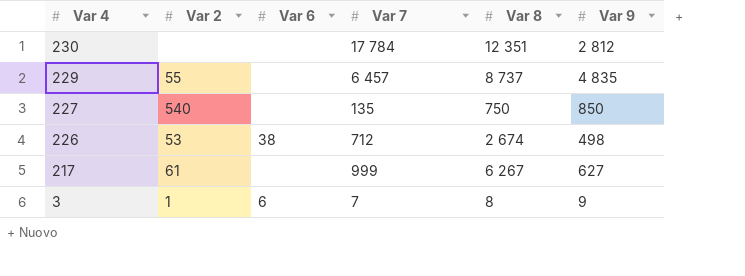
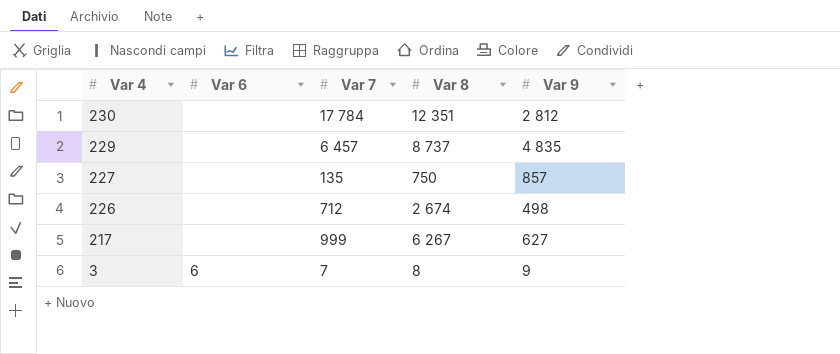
column Var 2 | position: 2 -> none
227 | Var 9: 850 -> 857
226 | Var 6: 38 -> none

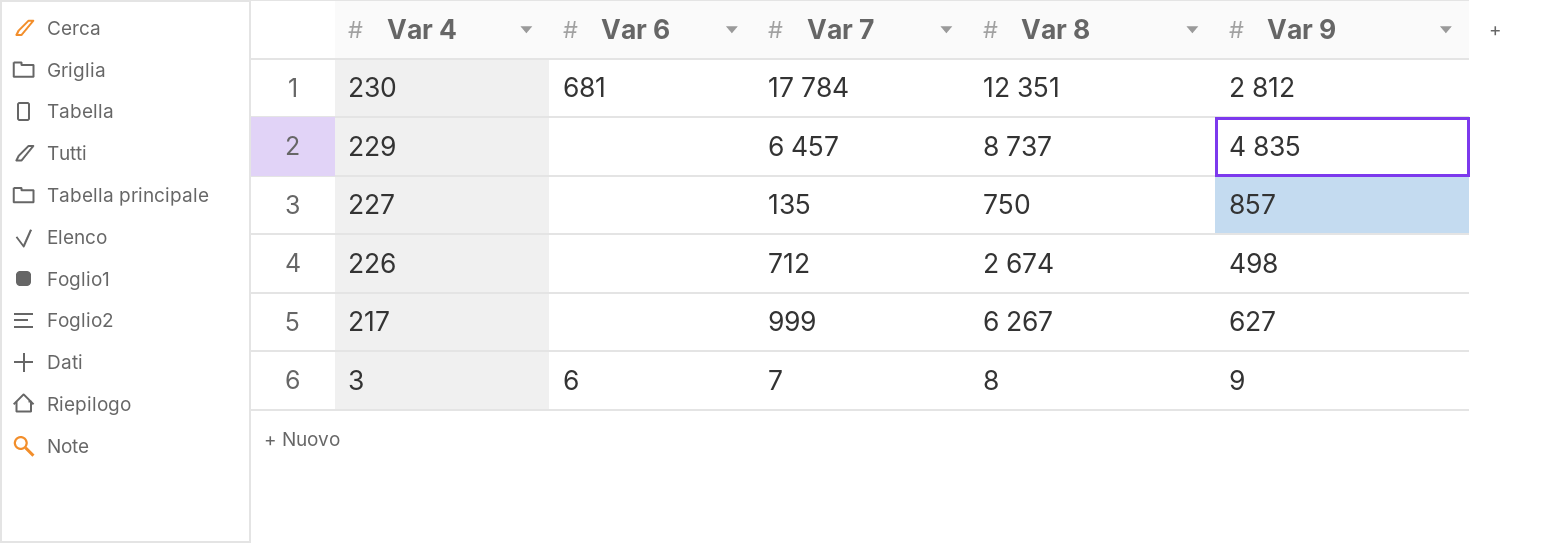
230 | Var 6: none -> 681

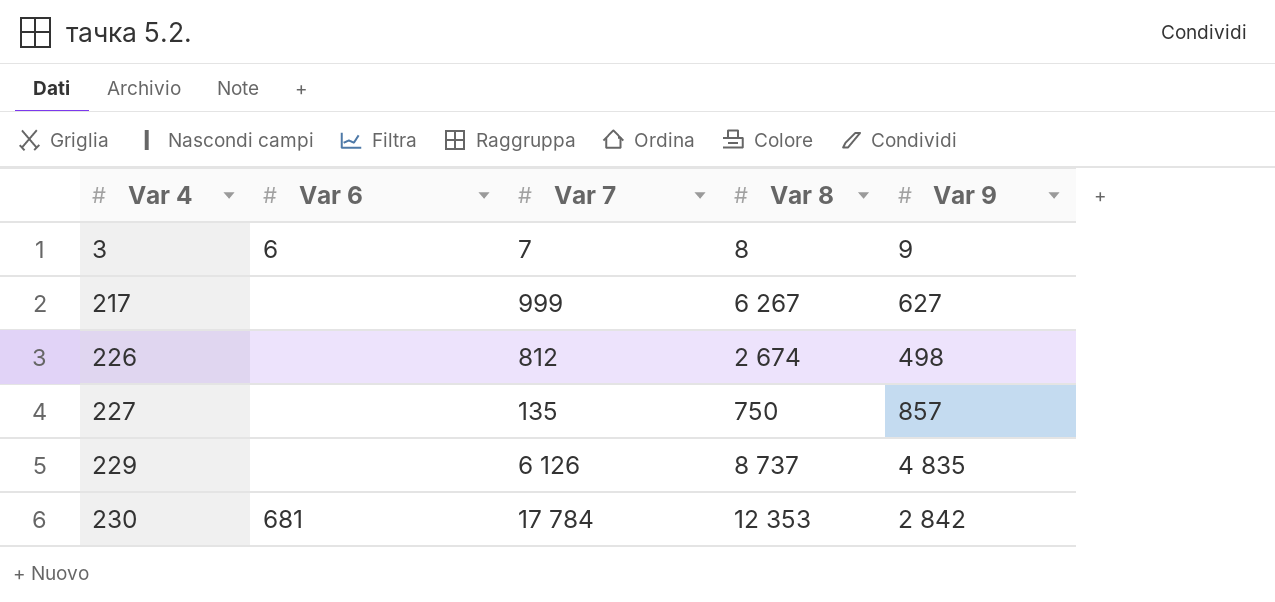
row order: Var 4 descending -> Var 4 ascending
226 | Var 7: 712 -> 812
229 | Var 7: 6 457 -> 6 126
230 | Var 8: 12 351 -> 12 353
230 | Var 9: 2 812 -> 2 842

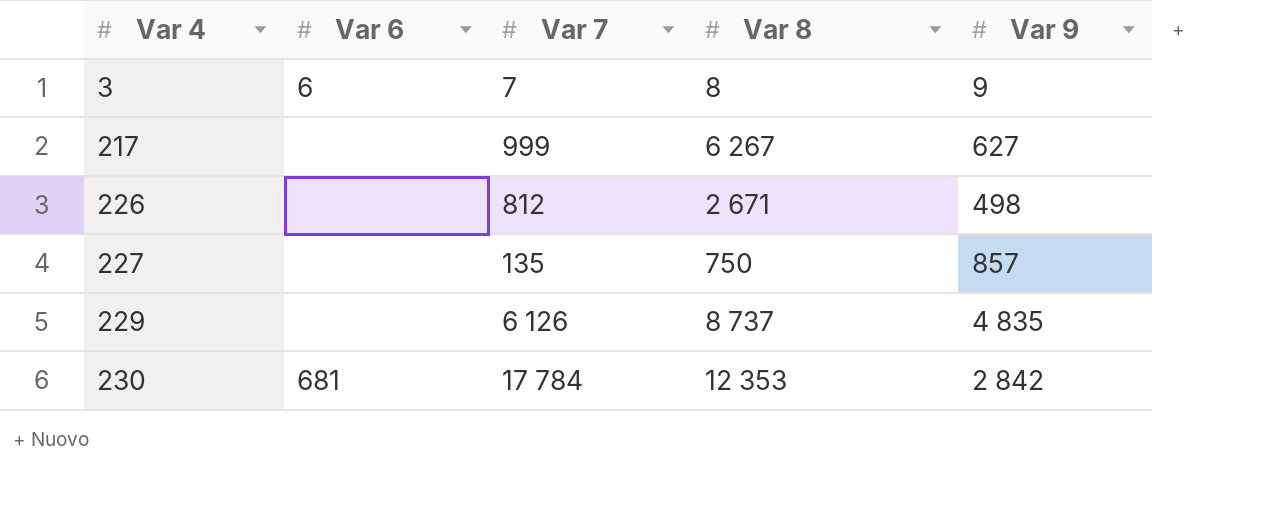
226 | Var 8: 2 674 -> 2 671

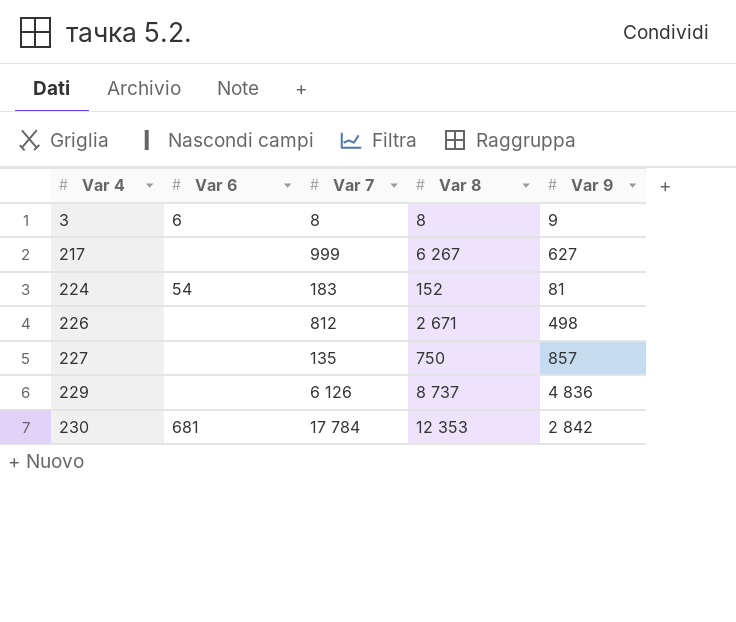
3 | Var 7: 7 -> 8
row 224: none -> 54 | 183 | 152 | 81
229 | Var 9: 4 835 -> 4 836

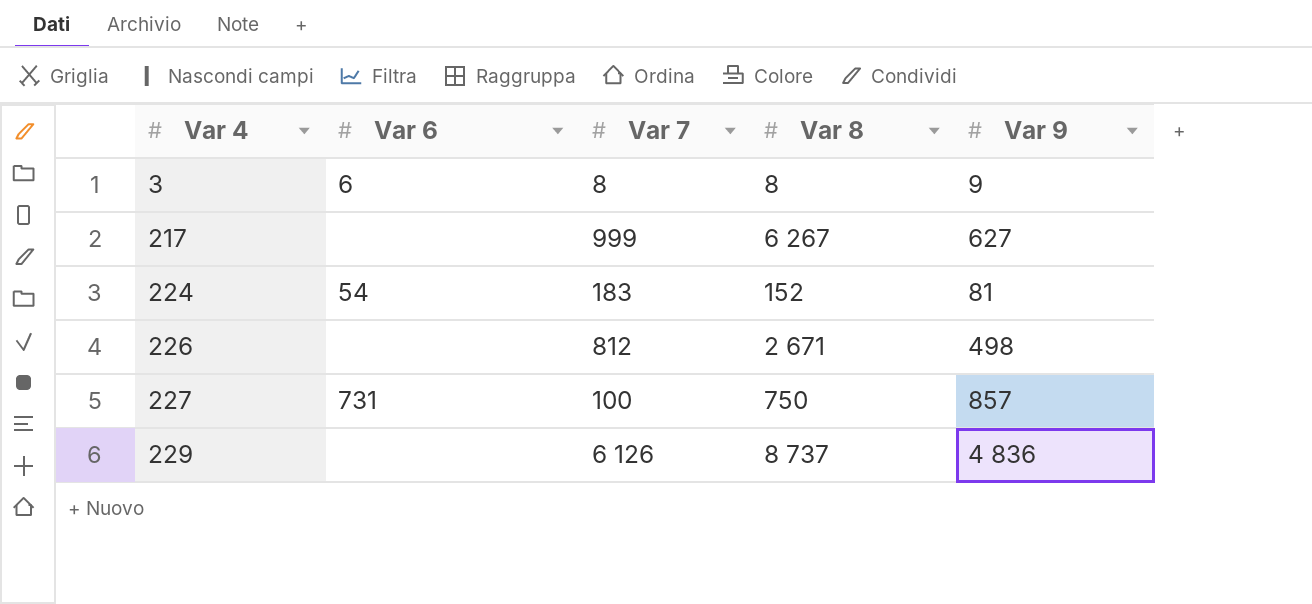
row 230: 681 | 17 784 | 12 353 | 2 842 -> none
227 | Var 6: none -> 731
227 | Var 7: 135 -> 100

